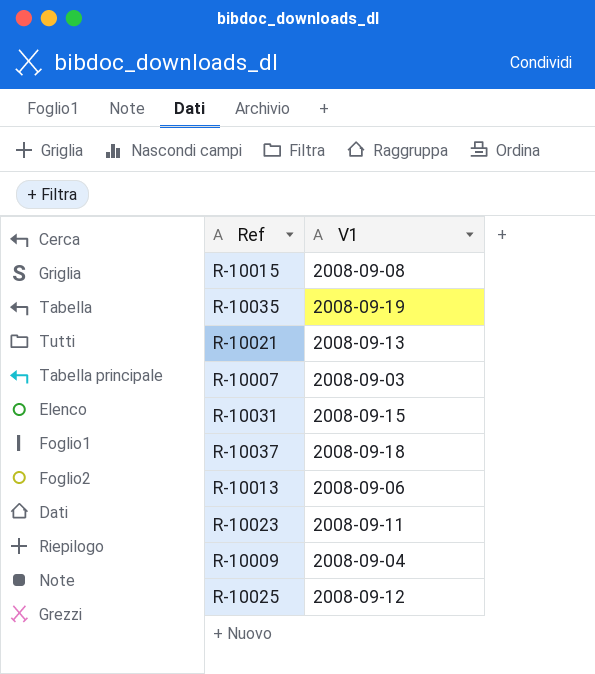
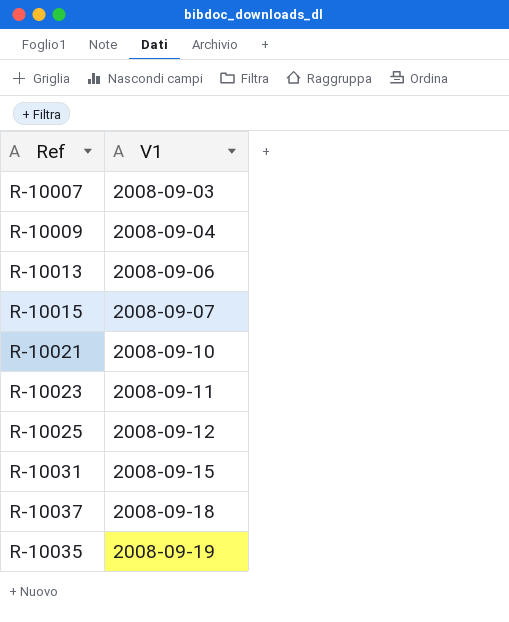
row order: none -> V1 ascending
R-10015 | V1: 2008-09-08 -> 2008-09-07
R-10021 | V1: 2008-09-13 -> 2008-09-10

